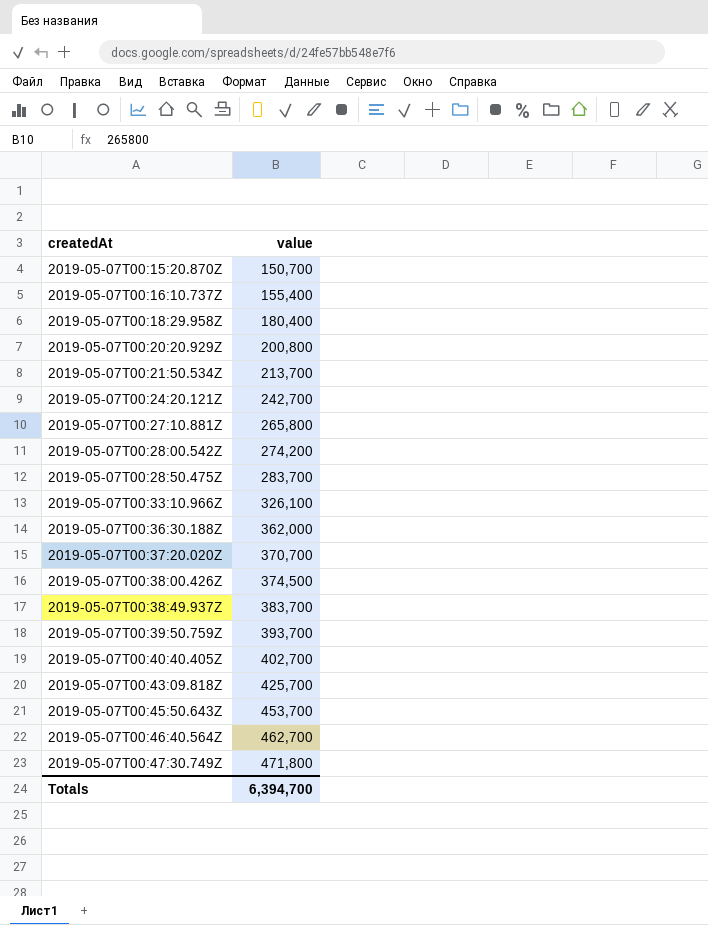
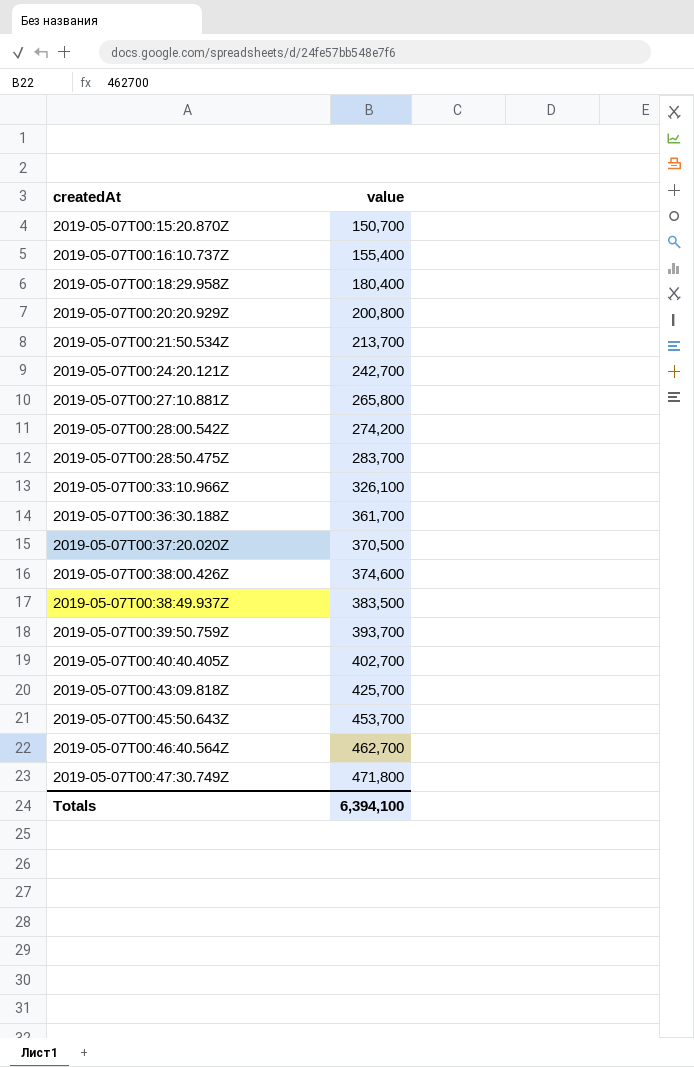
2019-05-07T00:36:30.188Z | value: 362,000 -> 361,700
2019-05-07T00:37:20.020Z | value: 370,700 -> 370,500
2019-05-07T00:38:00.426Z | value: 374,500 -> 374,600
2019-05-07T00:38:49.937Z | value: 383,700 -> 383,500
Totals | value: 6,394,700 -> 6,394,100

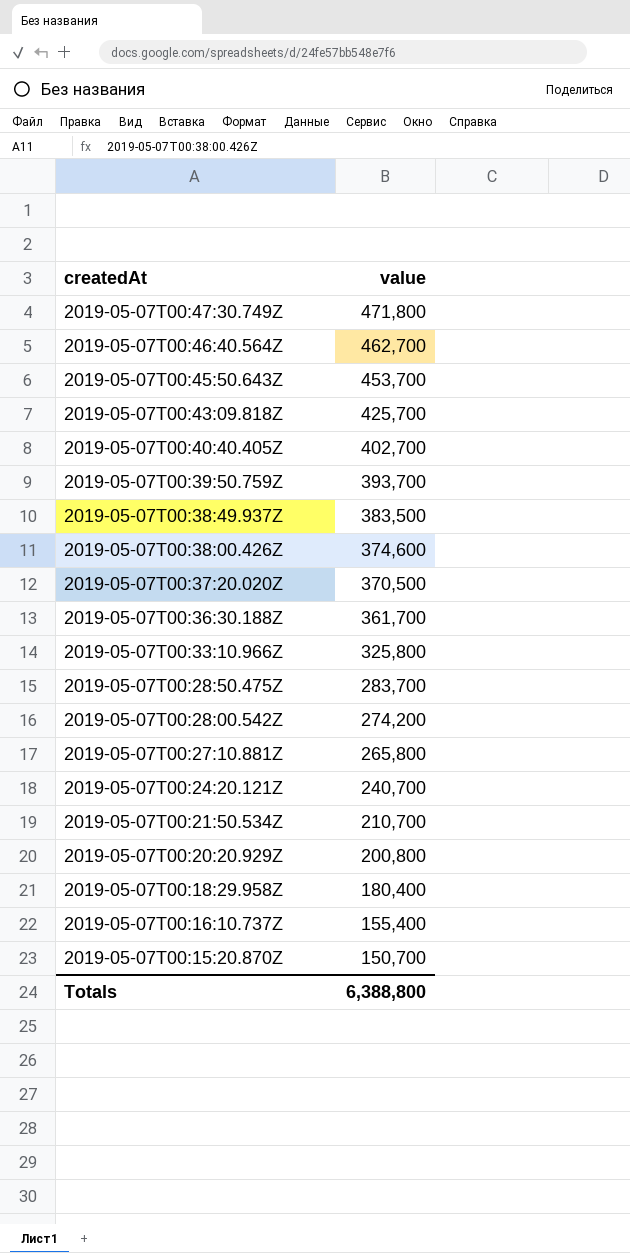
row order: createdAt ascending -> createdAt descending
2019-05-07T00:33:10.966Z | value: 326,100 -> 325,800
2019-05-07T00:24:20.121Z | value: 242,700 -> 240,700
2019-05-07T00:21:50.534Z | value: 213,700 -> 210,700
Totals | value: 6,394,100 -> 6,388,800

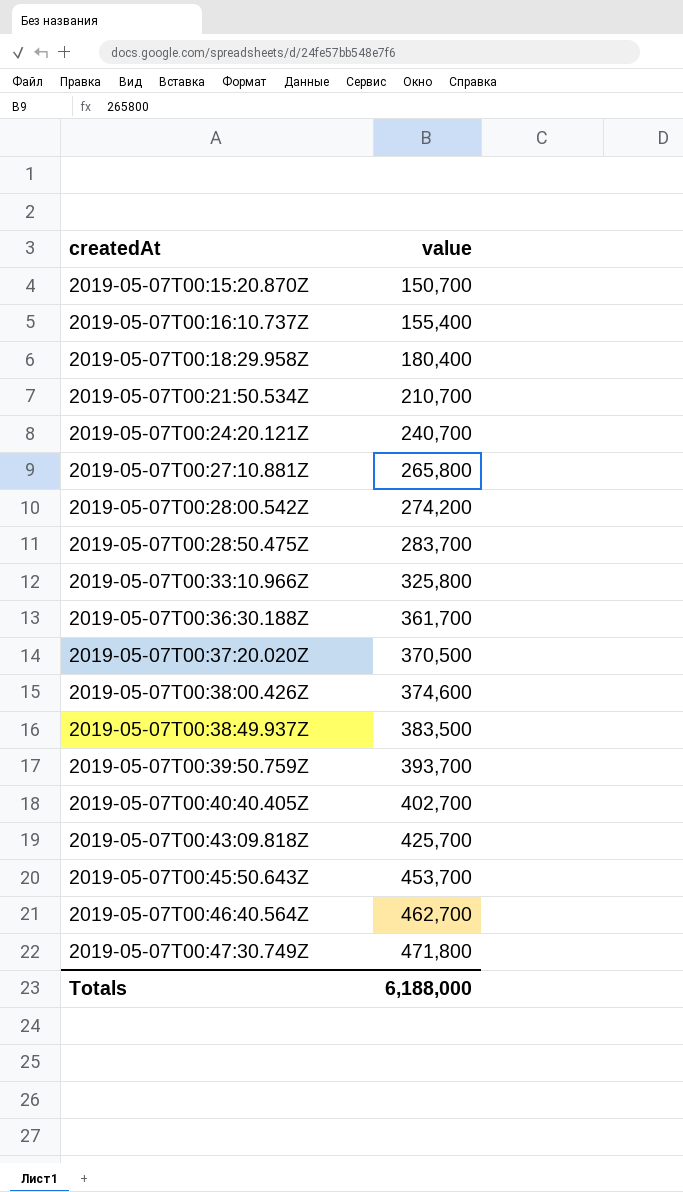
row order: createdAt descending -> createdAt ascending
row 2019-05-07T00:20:20.929Z: 200,800 -> none
Totals | value: 6,388,800 -> 6,188,000

